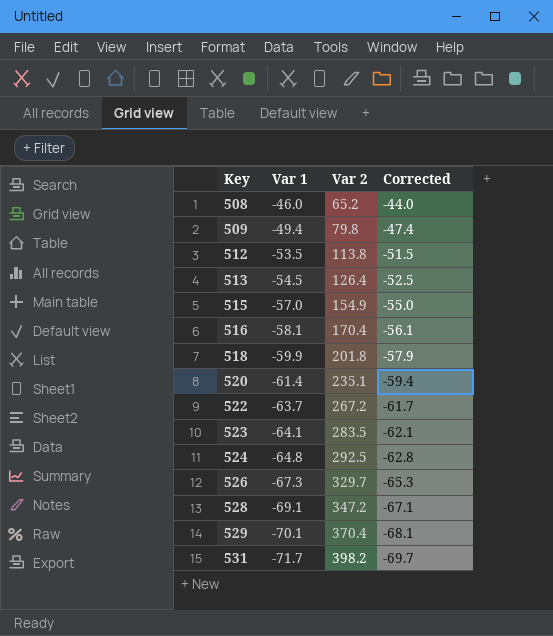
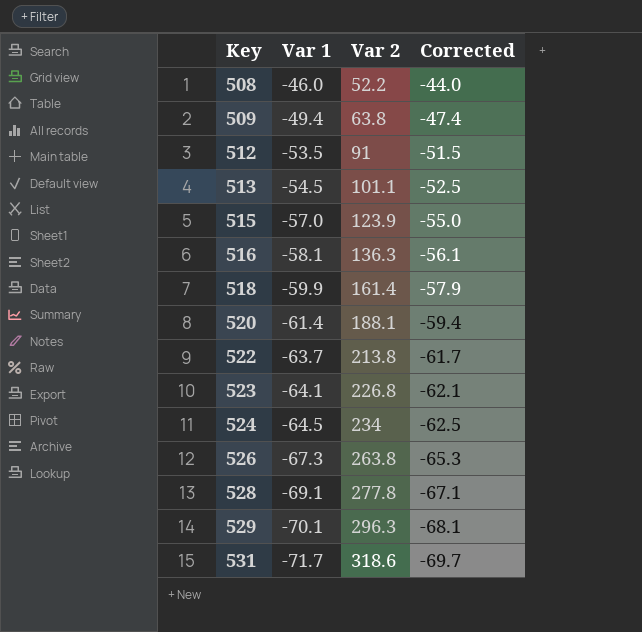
508 | Var 2: 65.2 -> 52.2
509 | Var 2: 79.8 -> 63.8
512 | Var 2: 113.8 -> 91
513 | Var 2: 126.4 -> 101.1
515 | Var 2: 154.9 -> 123.9
516 | Var 2: 170.4 -> 136.3
518 | Var 2: 201.8 -> 161.4
520 | Var 2: 235.1 -> 188.1
522 | Var 2: 267.2 -> 213.8
523 | Var 2: 283.5 -> 226.8
524 | Var 1: -64.8 -> -64.5
524 | Var 2: 292.5 -> 234
524 | Corrected: -62.8 -> -62.5
526 | Var 2: 329.7 -> 263.8
528 | Var 2: 347.2 -> 277.8
529 | Var 2: 370.4 -> 296.3
531 | Var 2: 398.2 -> 318.6

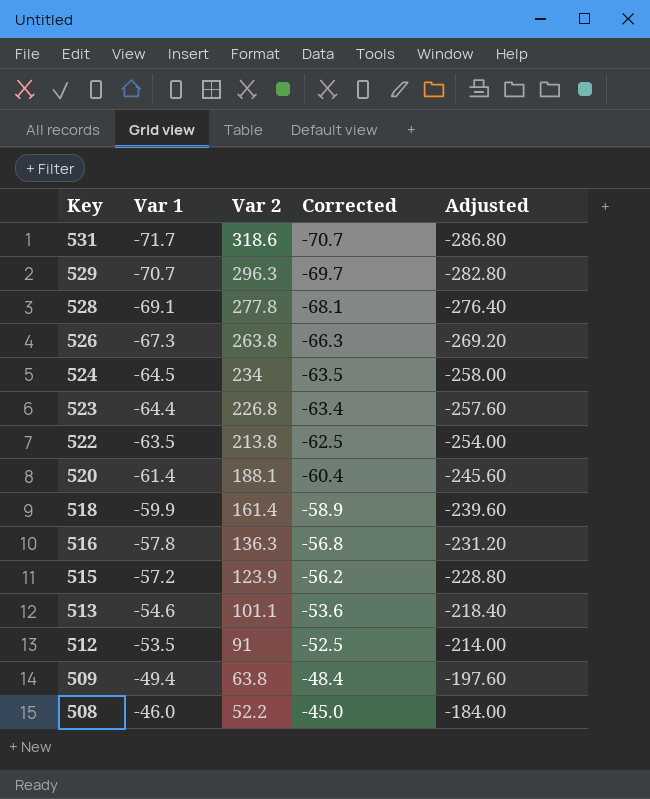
row order: Key ascending -> Key descending
column Corrected | formula: [Var 1] + 2 -> [Var 1] + 1
column Adjusted | formula: none -> [Var 1] * 4
529 | Var 1: -70.1 -> -70.7
523 | Var 1: -64.1 -> -64.4
522 | Var 1: -63.7 -> -63.5
516 | Var 1: -58.1 -> -57.8
515 | Var 1: -57.0 -> -57.2
513 | Var 1: -54.5 -> -54.6

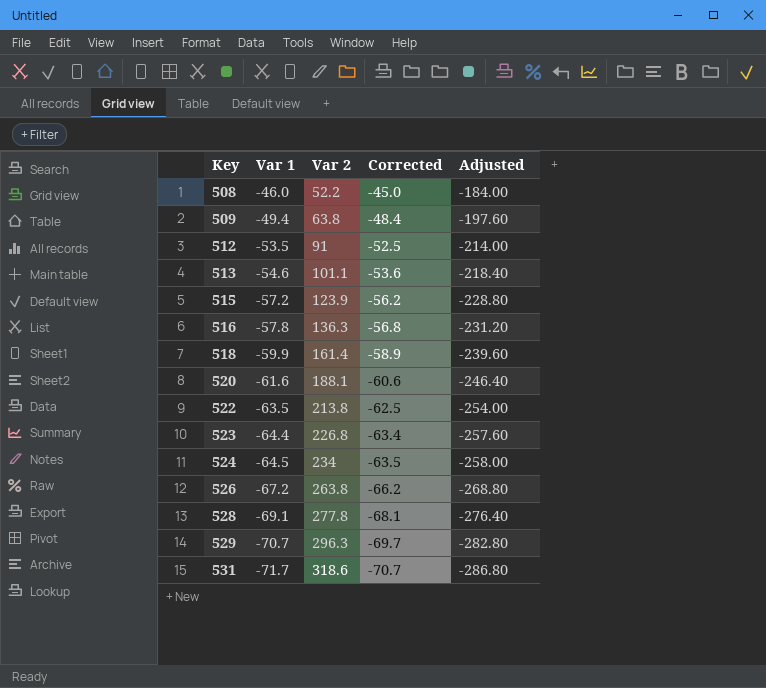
row order: Key descending -> Key ascending
520 | Var 1: -61.4 -> -61.6
520 | Corrected: -60.4 -> -60.6
520 | Adjusted: -245.60 -> -246.40
526 | Var 1: -67.3 -> -67.2
526 | Corrected: -66.3 -> -66.2
526 | Adjusted: -269.20 -> -268.80

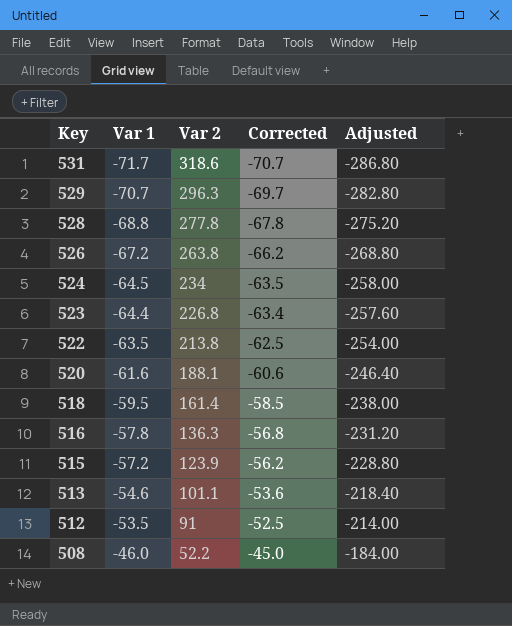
row order: Key ascending -> Key descending
row 509: -49.4 | 63.8 | -48.4 | -197.60 -> none
528 | Var 1: -69.1 -> -68.8
528 | Corrected: -68.1 -> -67.8
528 | Adjusted: -276.40 -> -275.20
518 | Var 1: -59.9 -> -59.5
518 | Corrected: -58.9 -> -58.5
518 | Adjusted: -239.60 -> -238.00

